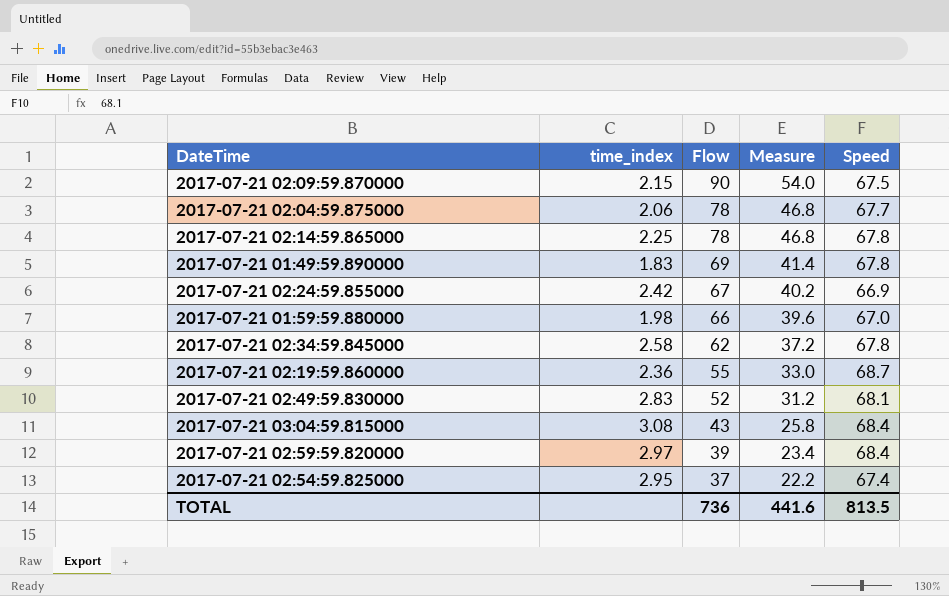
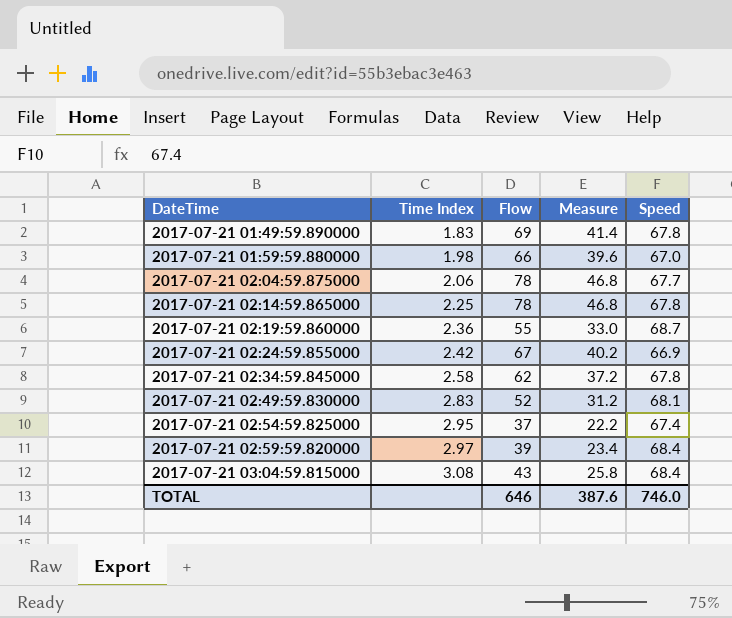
row order: Flow descending -> DateTime ascending
column name: time_index -> Time Index
row 2017-07-21 02:09:59.870000: 2.15 | 90 | 54.0 | 67.5 -> none
TOTAL | Flow: 736 -> 646
TOTAL | Measure: 441.6 -> 387.6
TOTAL | Speed: 813.5 -> 746.0

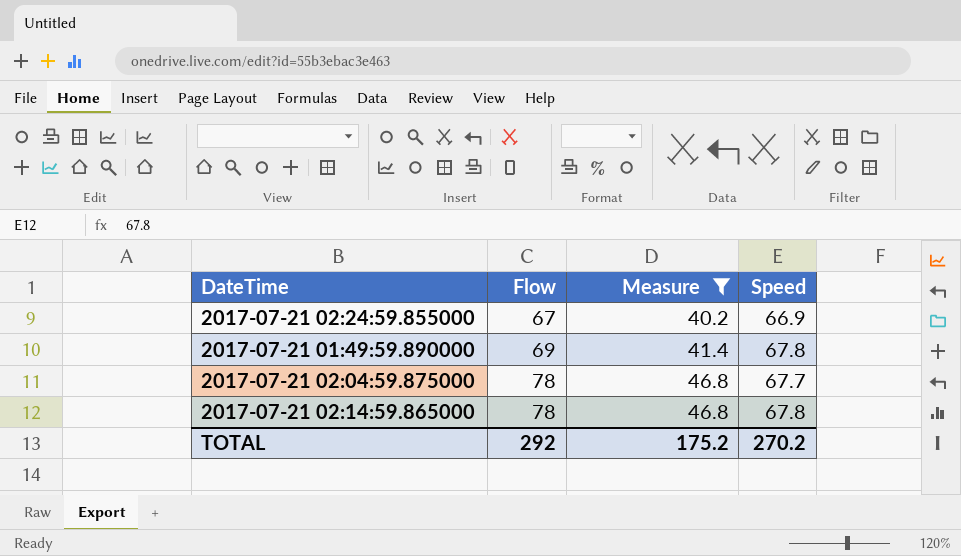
filter: none -> Measure >= 40.2
row order: DateTime ascending -> Flow ascending
column Time Index | position: 2 -> none
TOTAL | Flow: 646 -> 292
TOTAL | Measure: 387.6 -> 175.2
TOTAL | Speed: 746.0 -> 270.2

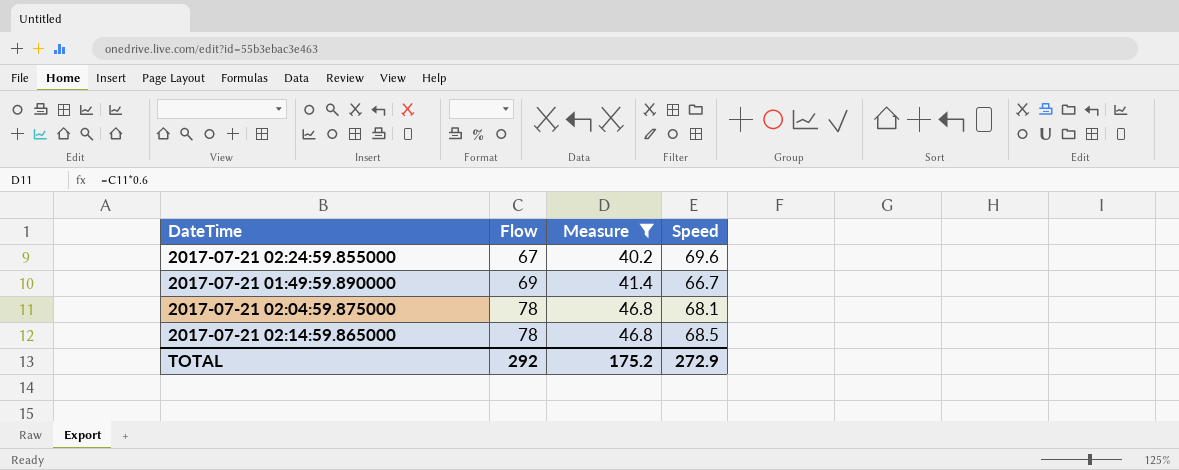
2017-07-21 02:24:59.855000 | Speed: 66.9 -> 69.6
2017-07-21 01:49:59.890000 | Speed: 67.8 -> 66.7
2017-07-21 02:04:59.875000 | Speed: 67.7 -> 68.1
2017-07-21 02:14:59.865000 | Speed: 67.8 -> 68.5
TOTAL | Speed: 270.2 -> 272.9

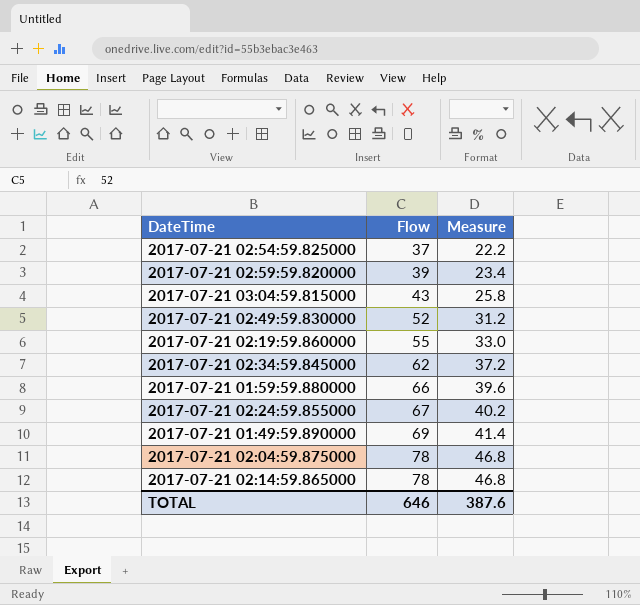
filter: Measure >= 40.2 -> none
column Speed | position: 4 -> none
TOTAL | Flow: 292 -> 646
TOTAL | Measure: 175.2 -> 387.6

